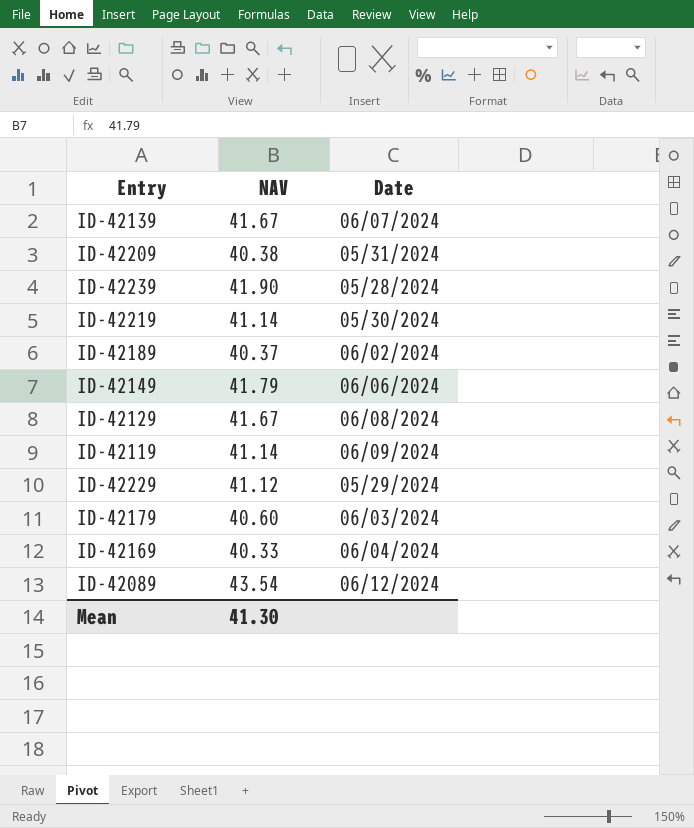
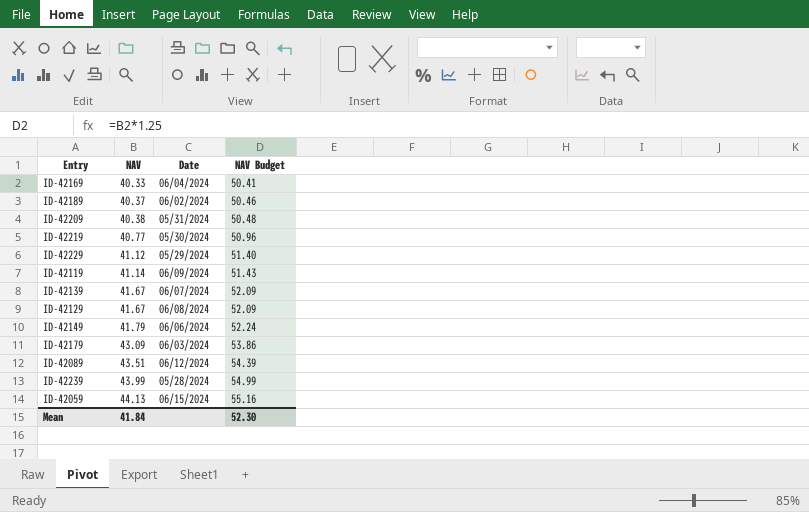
row order: none -> NAV ascending
column NAV Budget | formula: none -> [NAV] * 1.25
ID-42219 | NAV: 41.14 -> 40.77
ID-42179 | NAV: 40.60 -> 43.09
ID-42089 | NAV: 43.54 -> 43.51
ID-42239 | NAV: 41.90 -> 43.99
row ID-42059: none -> 44.13 | 06/15/2024 | 55.16
Mean | NAV: 41.30 -> 41.84

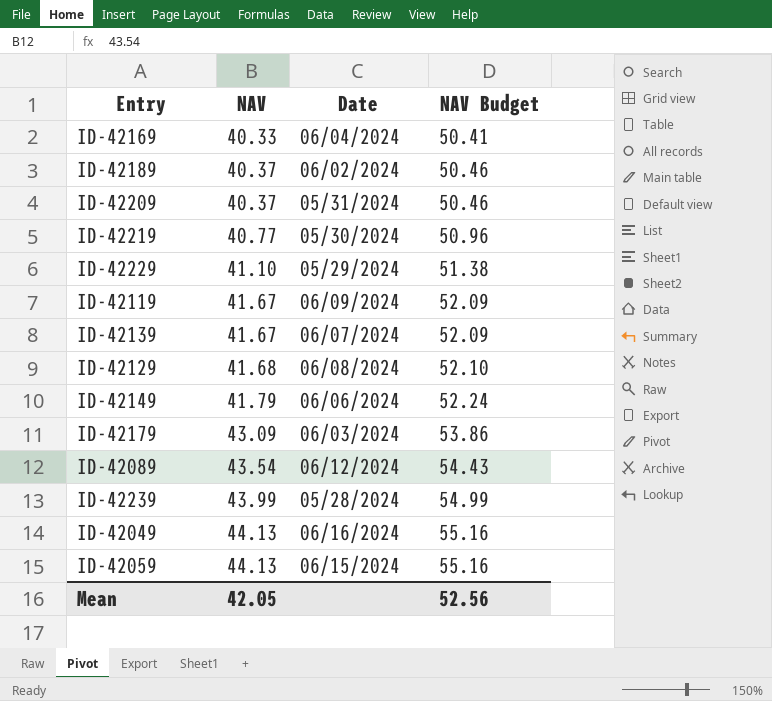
ID-42209 | NAV: 40.38 -> 40.37
ID-42209 | NAV Budget: 50.48 -> 50.46
ID-42229 | NAV: 41.12 -> 41.10
ID-42229 | NAV Budget: 51.40 -> 51.38
ID-42119 | NAV: 41.14 -> 41.67
ID-42119 | NAV Budget: 51.43 -> 52.09
ID-42129 | NAV: 41.67 -> 41.68
ID-42129 | NAV Budget: 52.09 -> 52.10
ID-42089 | NAV: 43.51 -> 43.54
ID-42089 | NAV Budget: 54.39 -> 54.43
row ID-42049: none -> 44.13 | 06/16/2024 | 55.16
Mean | NAV: 41.84 -> 42.05
Mean | NAV Budget: 52.30 -> 52.56

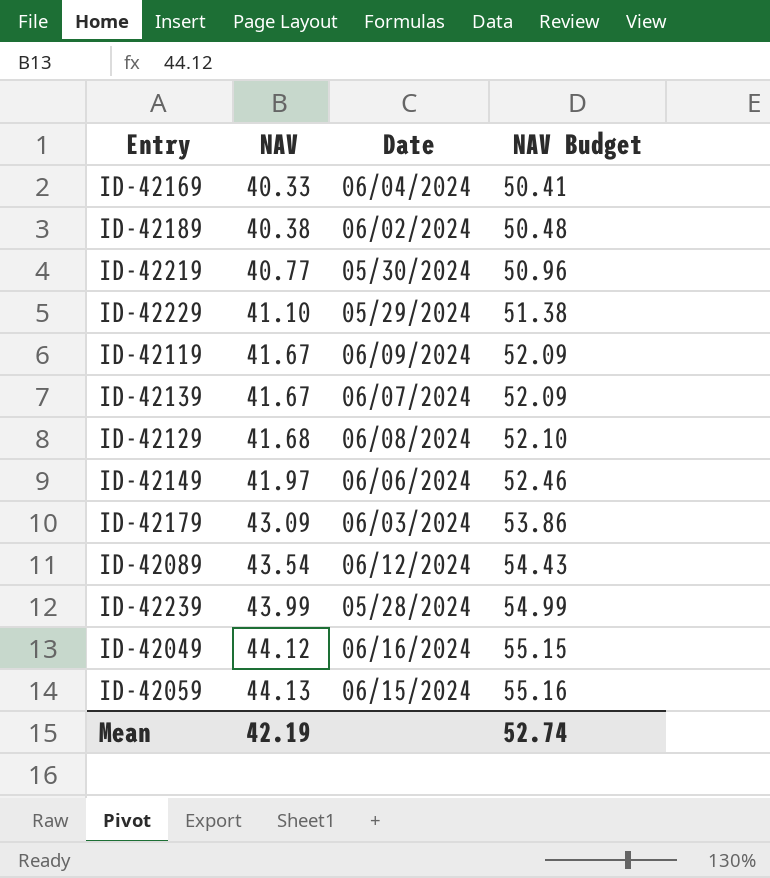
row ID-42209: 40.37 | 05/31/2024 | 50.46 -> none
ID-42189 | NAV: 40.37 -> 40.38
ID-42189 | NAV Budget: 50.46 -> 50.48
ID-42149 | NAV: 41.79 -> 41.97
ID-42149 | NAV Budget: 52.24 -> 52.46
ID-42049 | NAV: 44.13 -> 44.12
ID-42049 | NAV Budget: 55.16 -> 55.15
Mean | NAV: 42.05 -> 42.19
Mean | NAV Budget: 52.56 -> 52.74

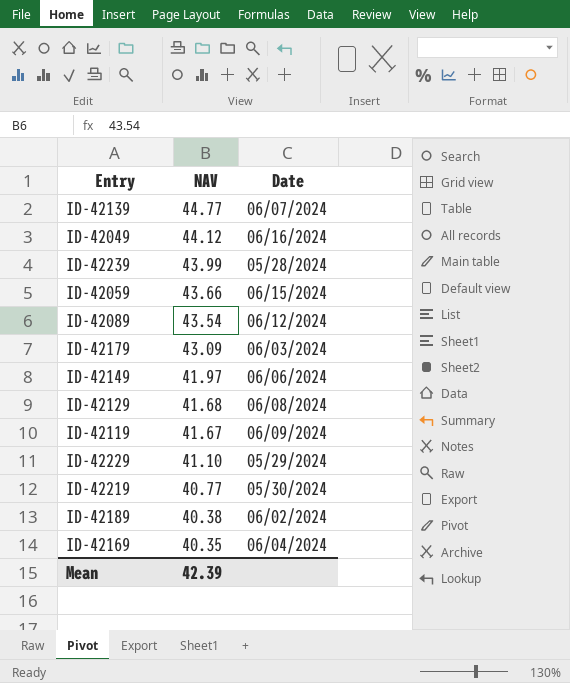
row order: NAV ascending -> NAV descending
column NAV Budget | formula: [NAV] * 1.25 -> none
ID-42139 | NAV: 41.67 -> 44.77
ID-42059 | NAV: 44.13 -> 43.66
ID-42169 | NAV: 40.33 -> 40.35
Mean | NAV: 42.19 -> 42.39

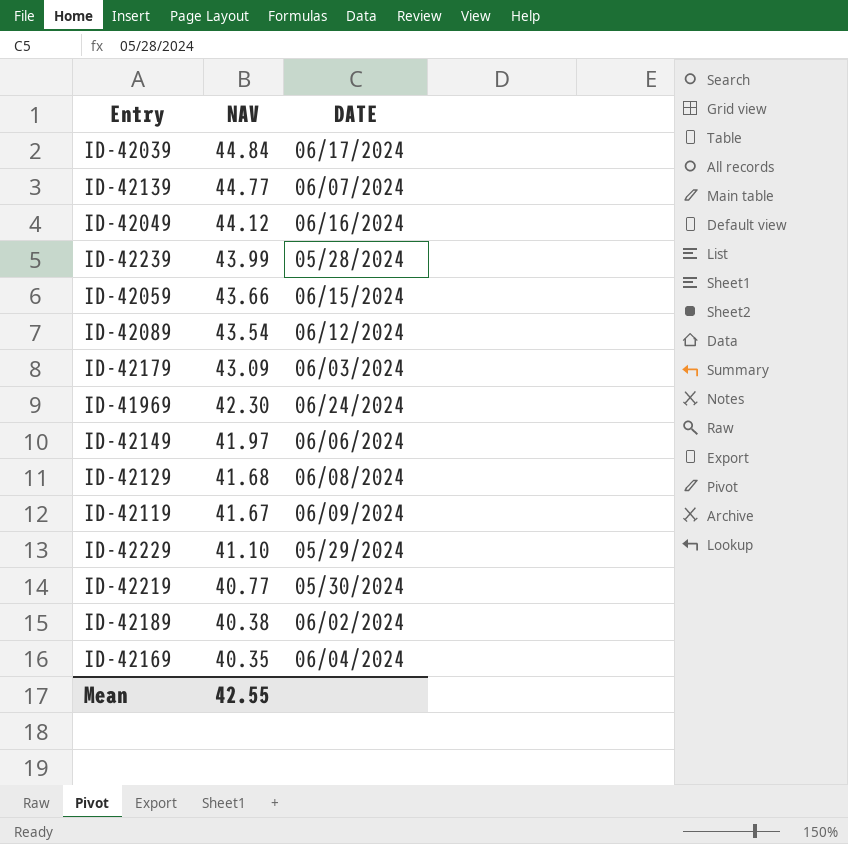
column name: Date -> DATE
row ID-42039: none -> 44.84 | 06/17/2024
row ID-41969: none -> 42.30 | 06/24/2024
Mean | NAV: 42.39 -> 42.55

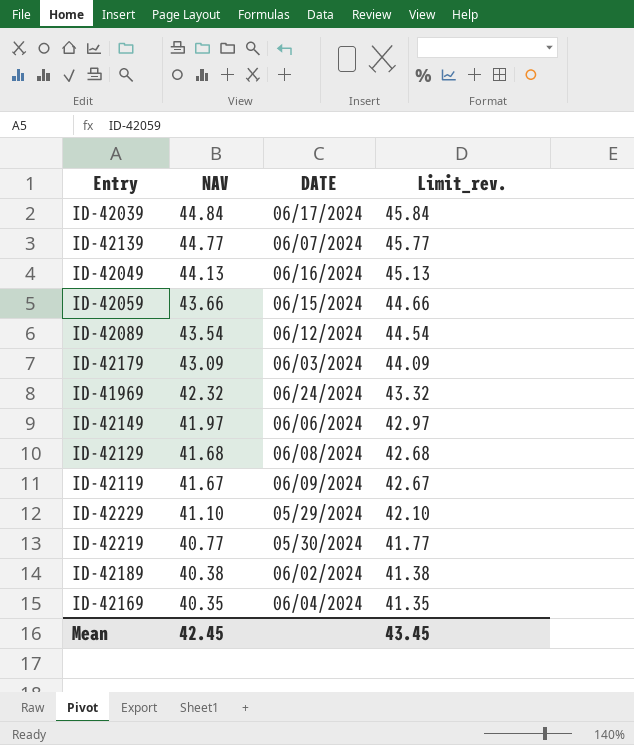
column Limit_rev. | formula: none -> [NAV] + 1
row ID-42239: 43.99 | 05/28/2024 -> none
ID-42049 | NAV: 44.12 -> 44.13
ID-41969 | NAV: 42.30 -> 42.32
Mean | NAV: 42.55 -> 42.45

